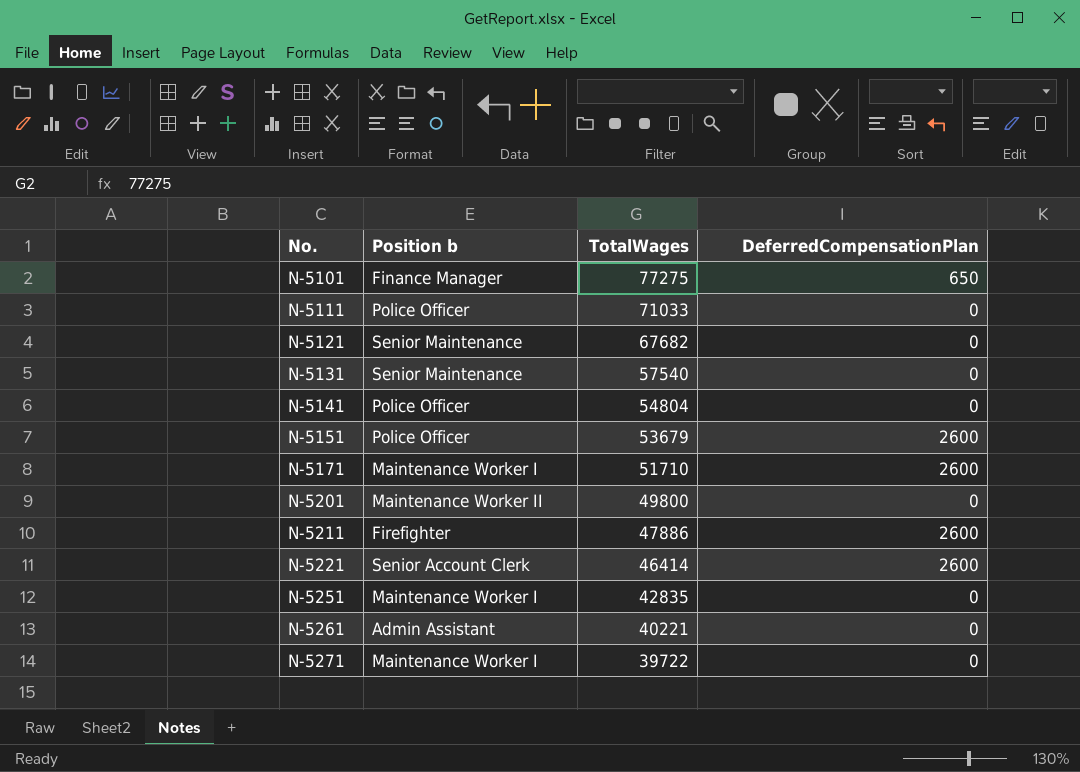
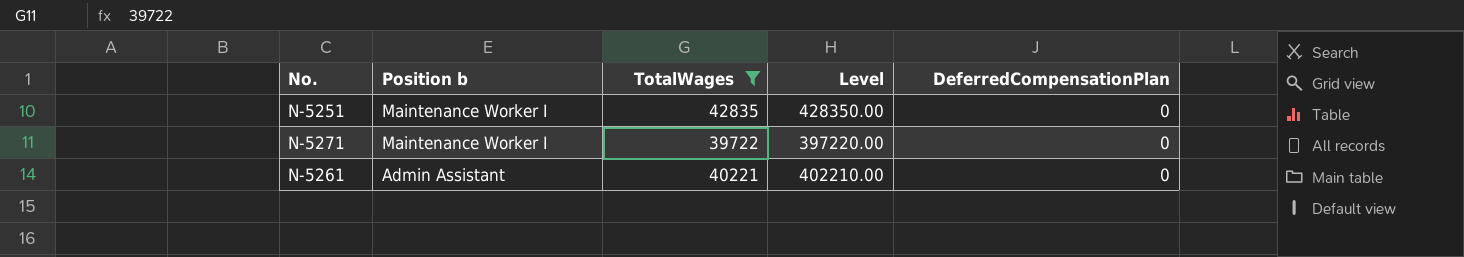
filter: none -> TotalWages <= 42835
row order: No. ascending -> Position b descending
column Level | formula: none -> [TotalWages] * 10

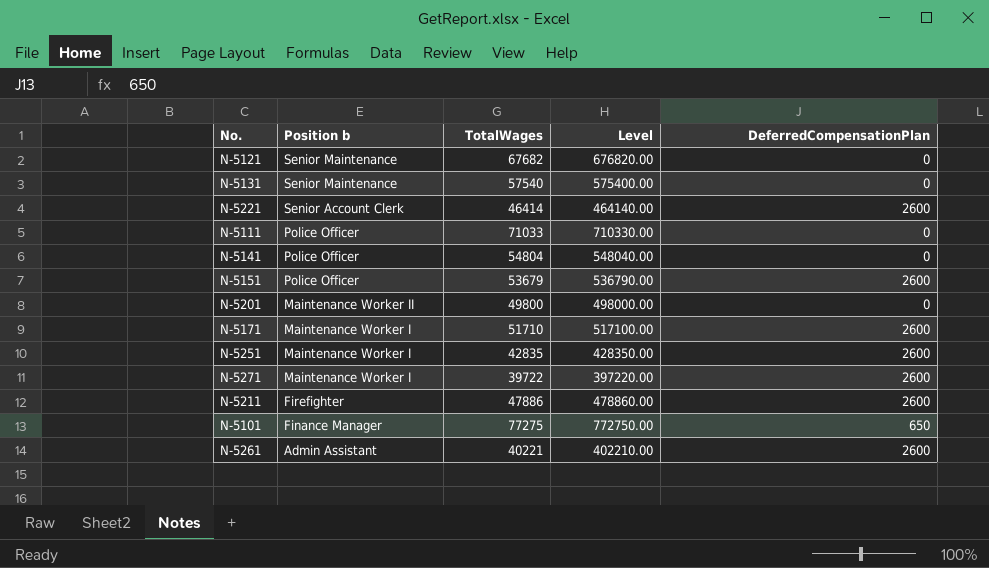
filter: TotalWages <= 42835 -> none
N-5251 | DeferredCompensationPlan: 0 -> 2600
N-5271 | DeferredCompensationPlan: 0 -> 2600
N-5261 | DeferredCompensationPlan: 0 -> 2600

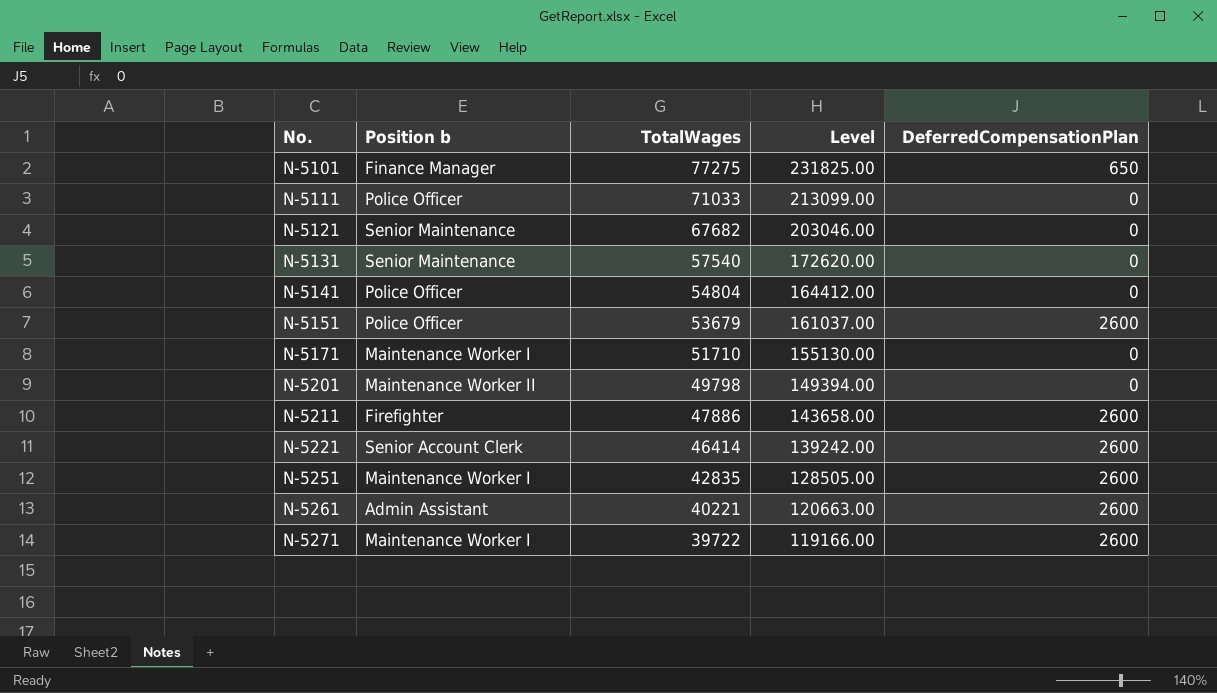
row order: Position b descending -> No. ascending
column Level | formula: [TotalWages] * 10 -> [TotalWages] * 3
N-5171 | DeferredCompensationPlan: 2600 -> 0
N-5201 | TotalWages: 49800 -> 49798

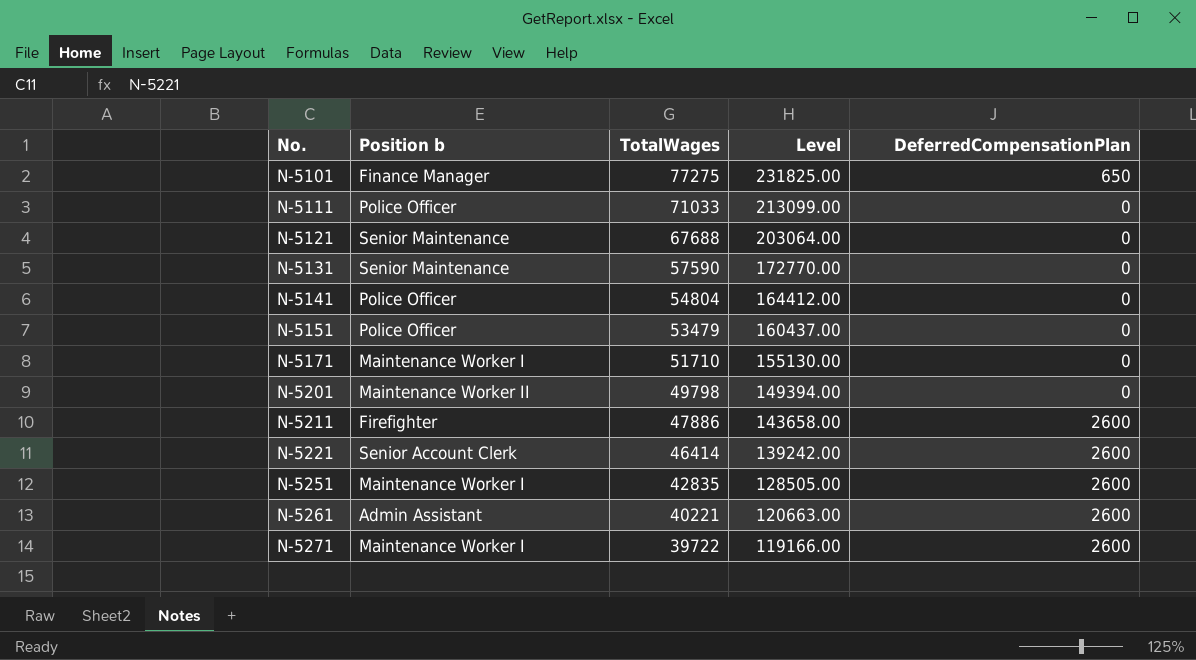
N-5121 | TotalWages: 67682 -> 67688
N-5121 | Level: 203046.00 -> 203064.00
N-5131 | TotalWages: 57540 -> 57590
N-5131 | Level: 172620.00 -> 172770.00
N-5151 | TotalWages: 53679 -> 53479
N-5151 | Level: 161037.00 -> 160437.00
N-5151 | DeferredCompensationPlan: 2600 -> 0

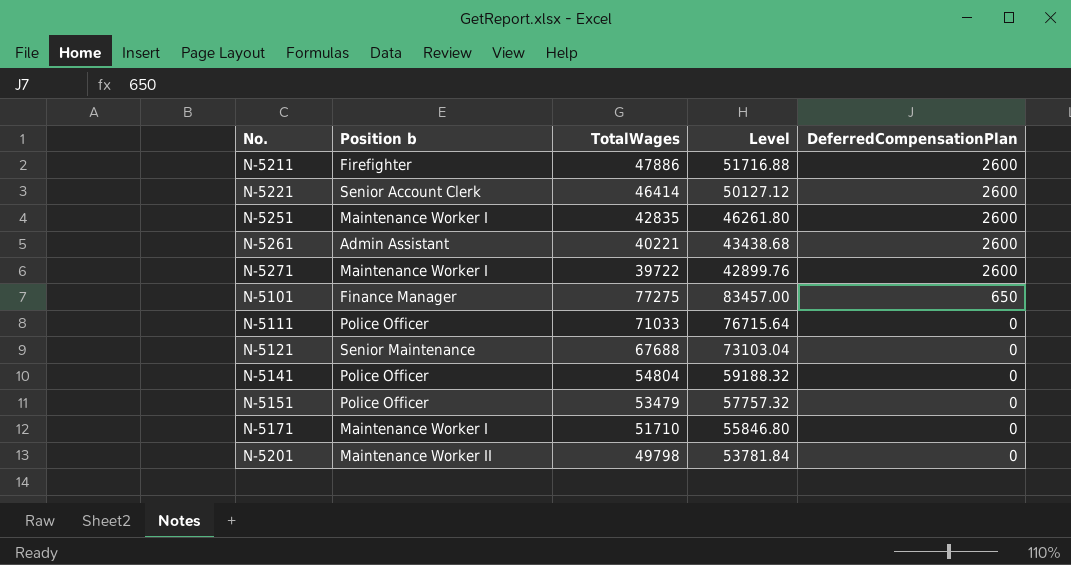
row order: No. ascending -> DeferredCompensationPlan descending
column Level | formula: [TotalWages] * 3 -> [TotalWages] * 1.08
row N-5131: Senior Maintenance | 57590 | 172770.00 | 0 -> none

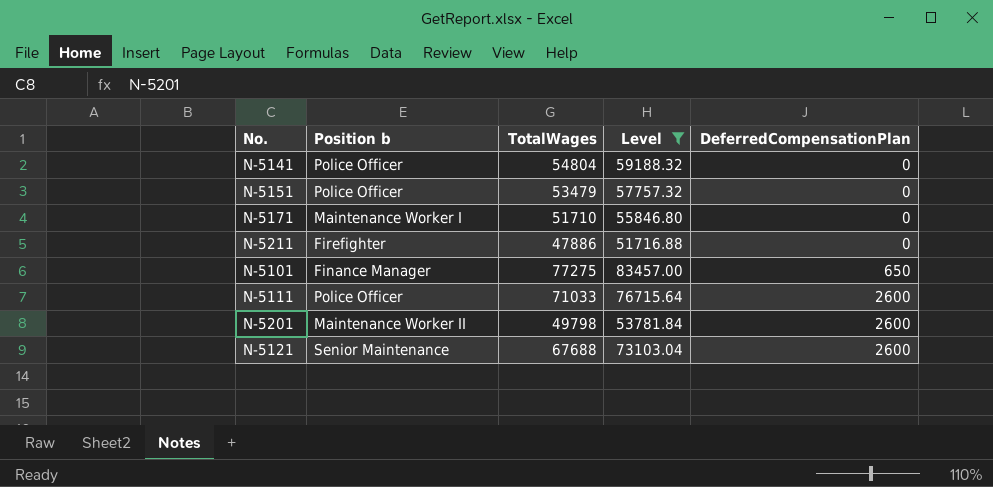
filter: none -> Level >= 51716.88
row order: DeferredCompensationPlan descending -> DeferredCompensationPlan ascending
N-5211 | DeferredCompensationPlan: 2600 -> 0
N-5111 | DeferredCompensationPlan: 0 -> 2600
N-5201 | DeferredCompensationPlan: 0 -> 2600
N-5121 | DeferredCompensationPlan: 0 -> 2600

